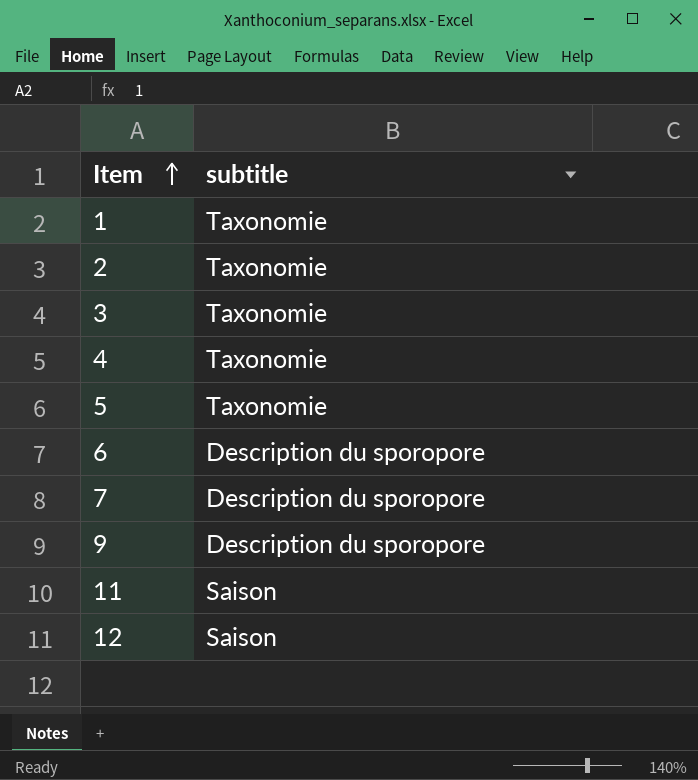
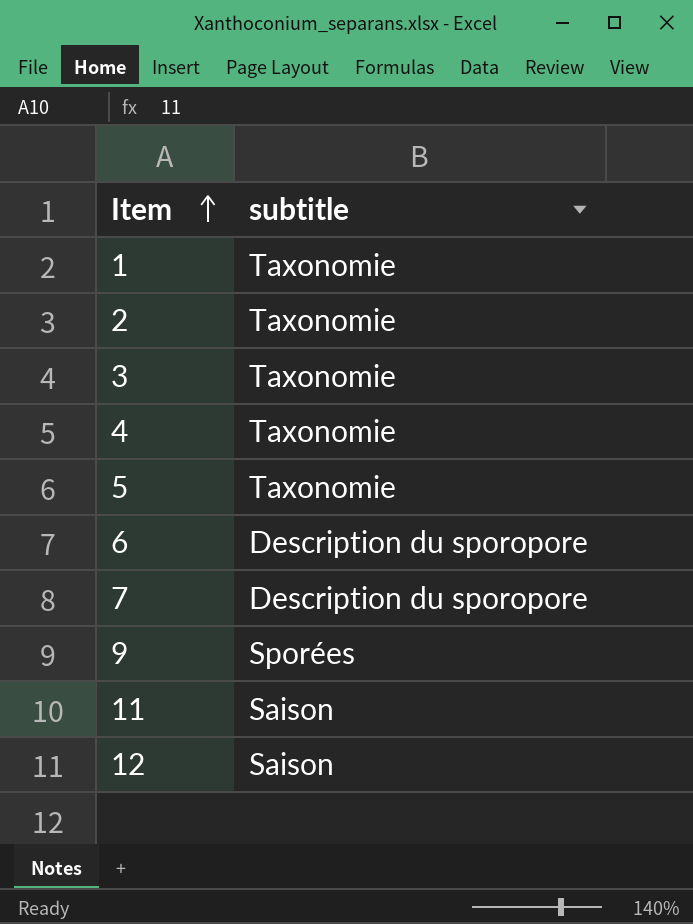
9 | subtitle: Description du sporopore -> Sporées

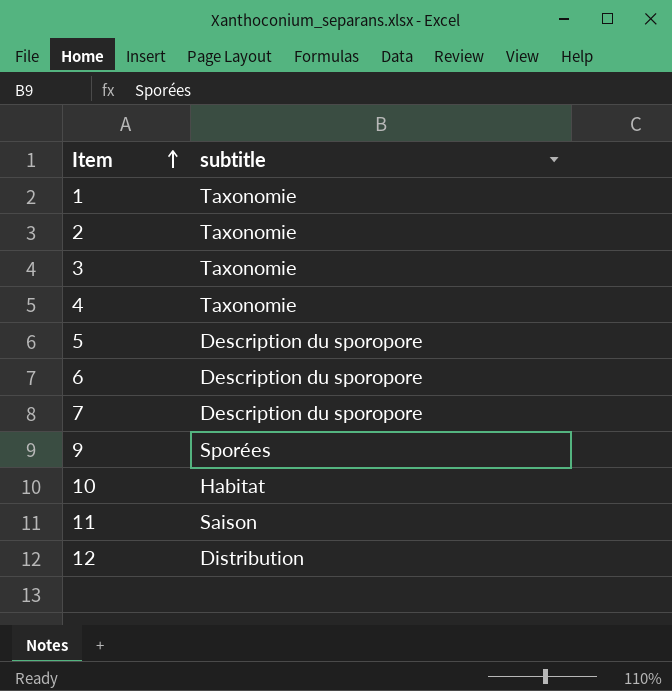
5 | subtitle: Taxonomie -> Description du sporopore
row 10: none -> Habitat
12 | subtitle: Saison -> Distribution

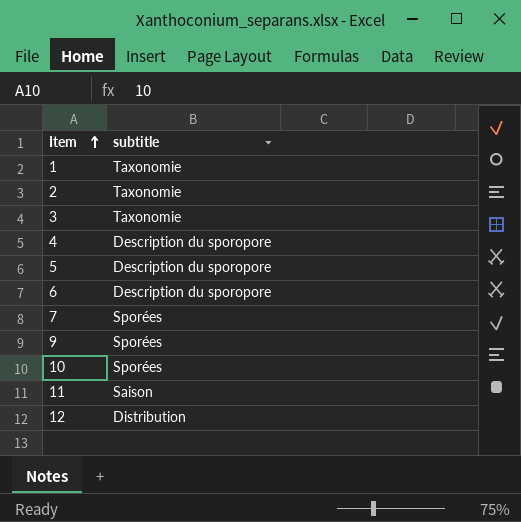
4 | subtitle: Taxonomie -> Description du sporopore
7 | subtitle: Description du sporopore -> Sporées
10 | subtitle: Habitat -> Sporées

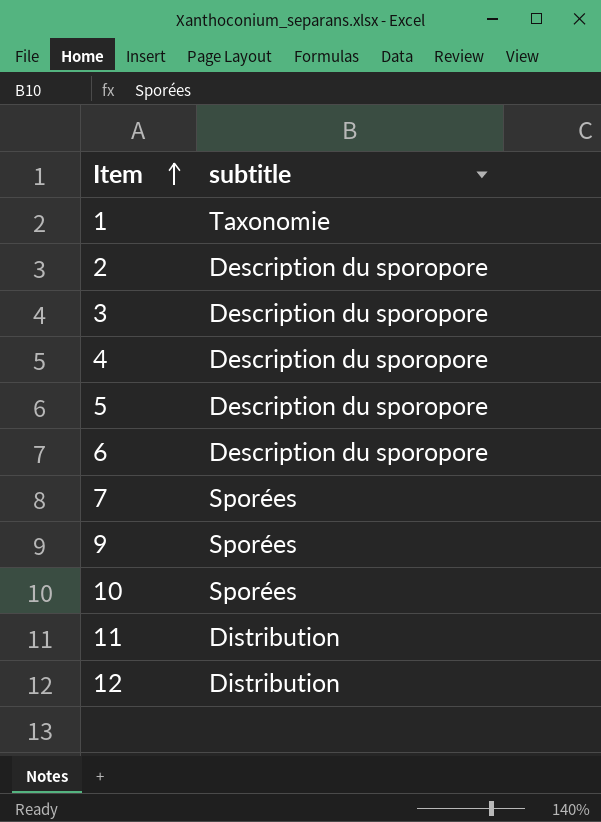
2 | subtitle: Taxonomie -> Description du sporopore
3 | subtitle: Taxonomie -> Description du sporopore
11 | subtitle: Saison -> Distribution

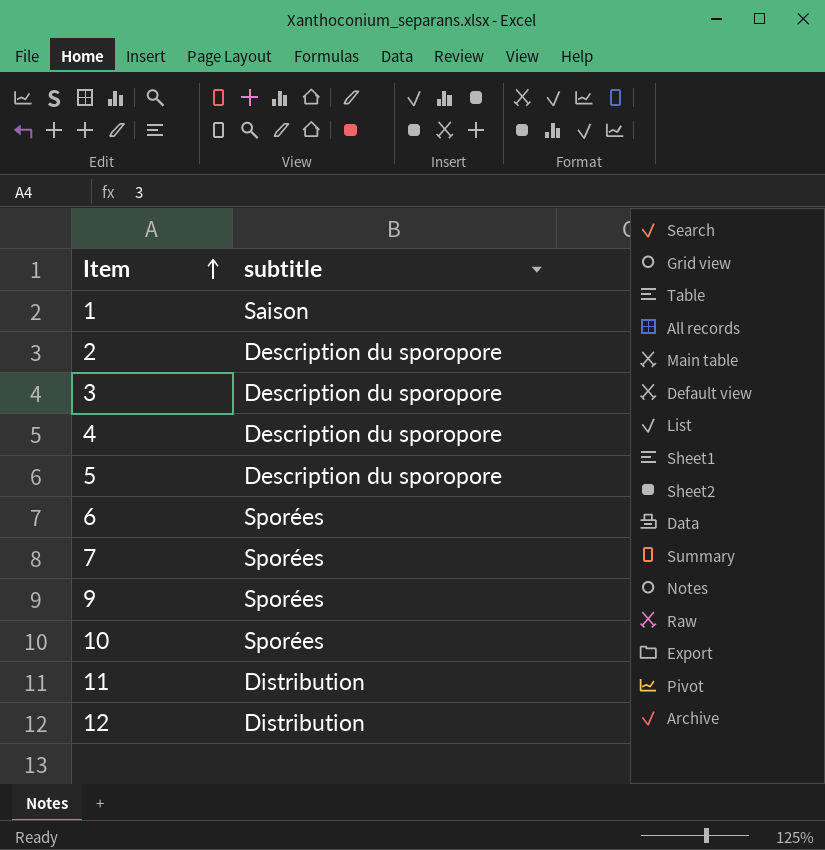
1 | subtitle: Taxonomie -> Saison
6 | subtitle: Description du sporopore -> Sporées

